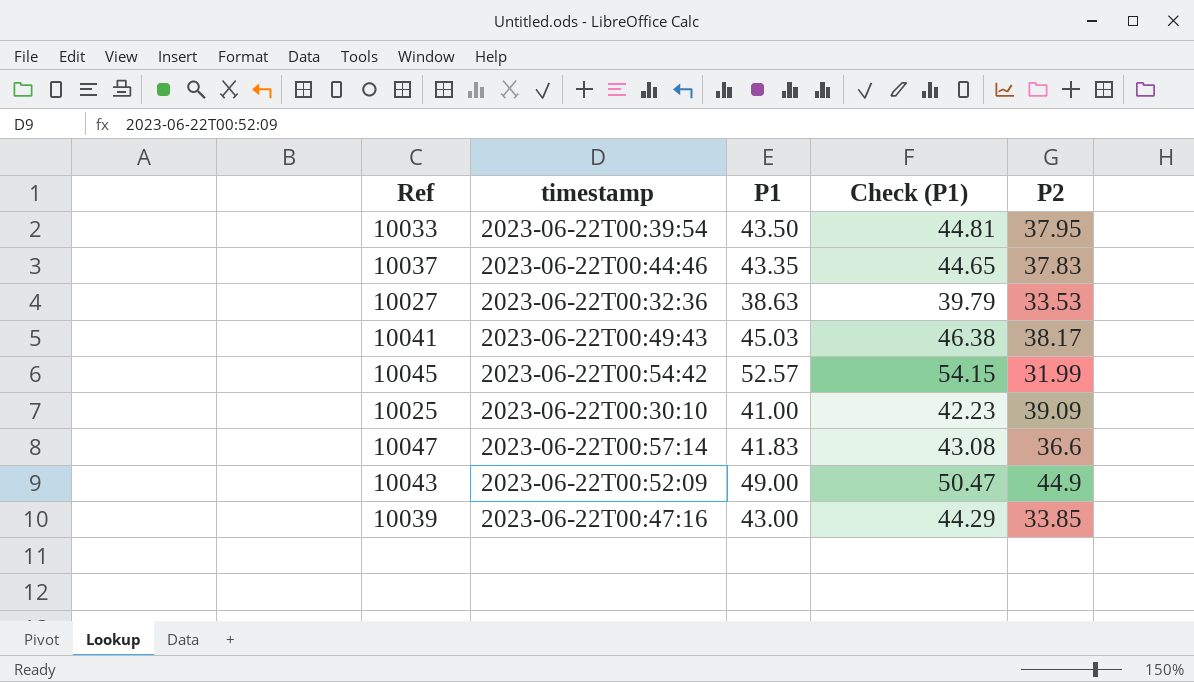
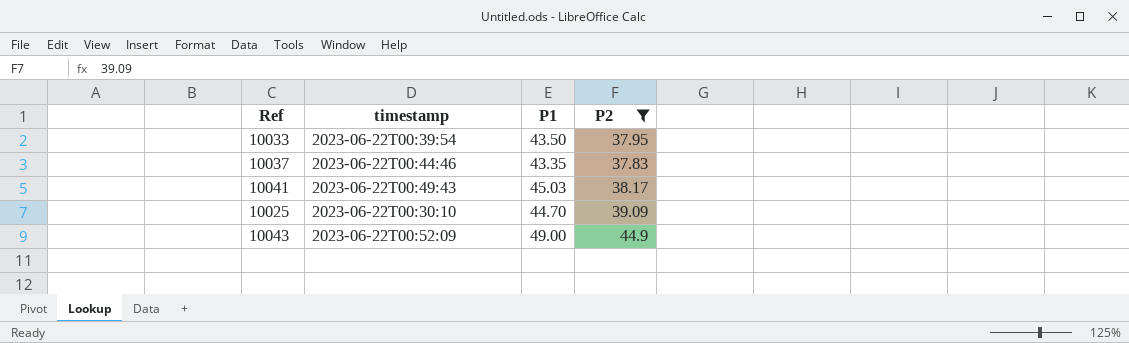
filter: none -> P2 >= 37.83
column Check (P1) | formula: [P1] * 1.03 -> none
10025 | P1: 41.00 -> 44.70

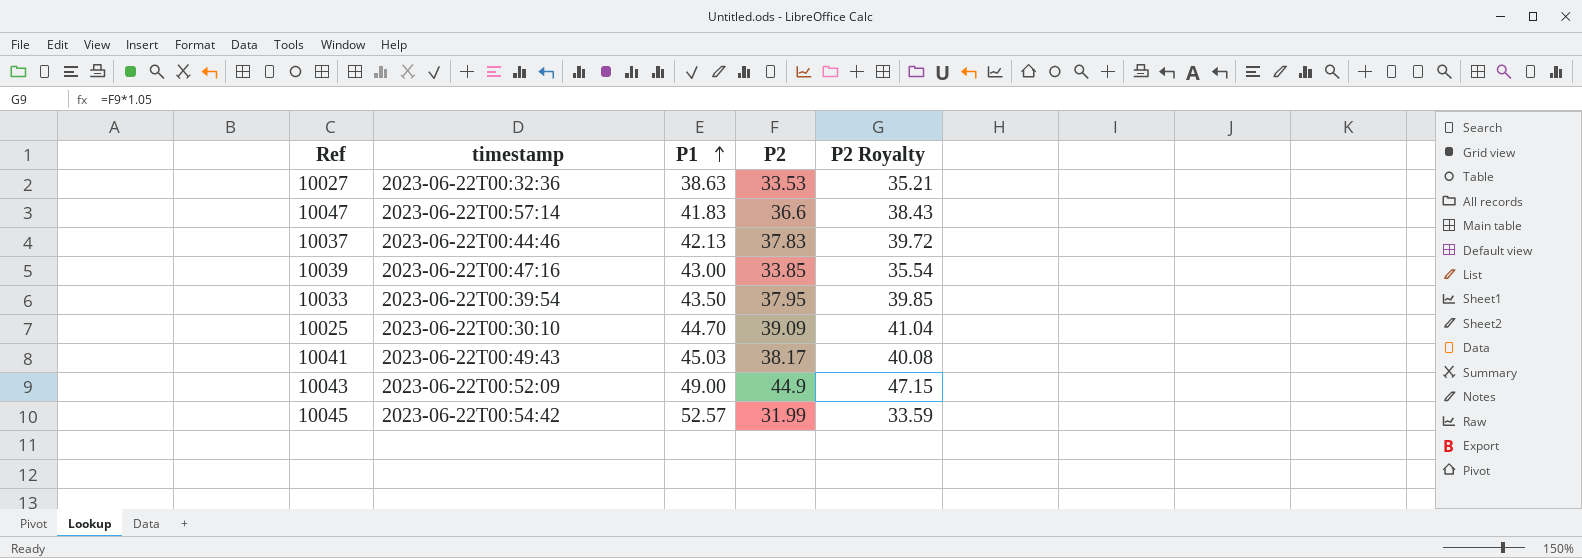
filter: P2 >= 37.83 -> none
row order: none -> P1 ascending
column P2 Royalty | formula: none -> [P2] * 1.05
10037 | P1: 43.35 -> 42.13

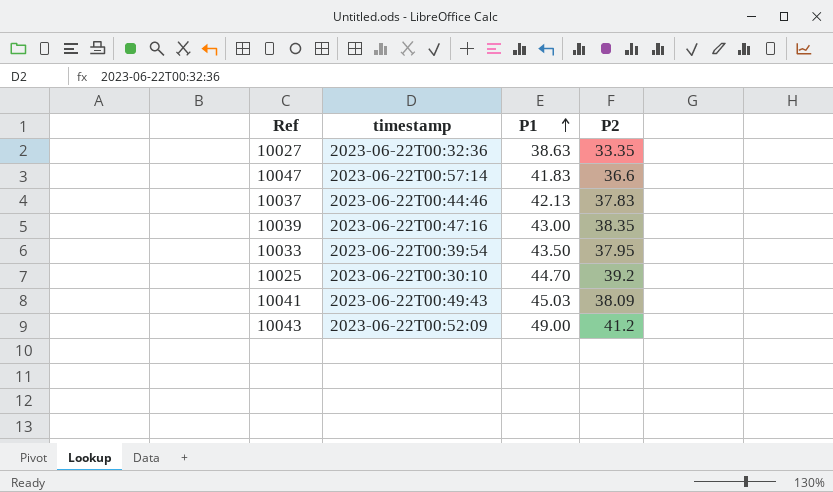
column P2 Royalty | formula: [P2] * 1.05 -> none
row 10045: 2023-06-22T00:54:42 | 52.57 | 31.99 | 33.59 -> none
10027 | P2: 33.53 -> 33.35
10039 | P2: 33.85 -> 38.35
10025 | P2: 39.09 -> 39.2
10041 | P2: 38.17 -> 38.09
10043 | P2: 44.9 -> 41.2

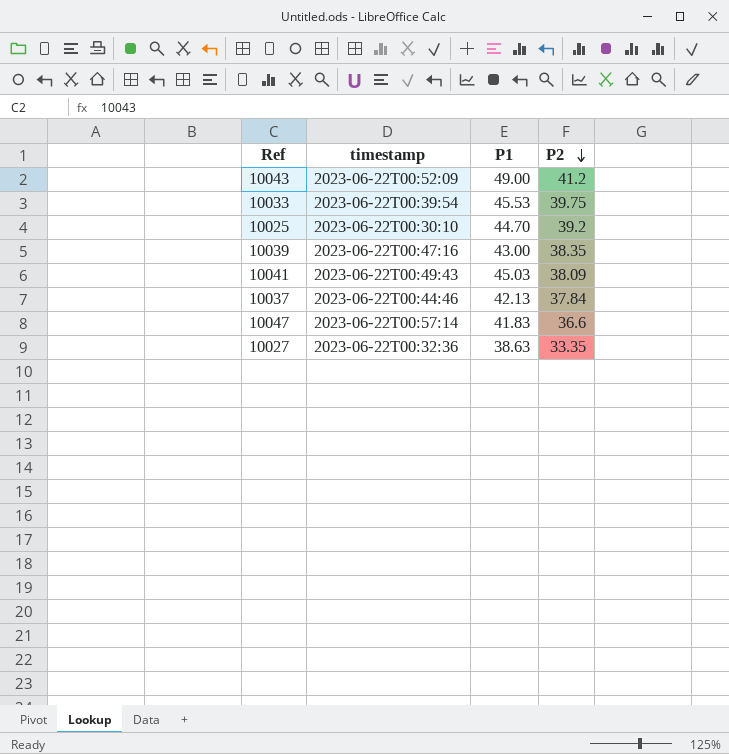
row order: P1 ascending -> P2 descending
10033 | P1: 43.50 -> 45.53
10033 | P2: 37.95 -> 39.75
10037 | P2: 37.83 -> 37.84

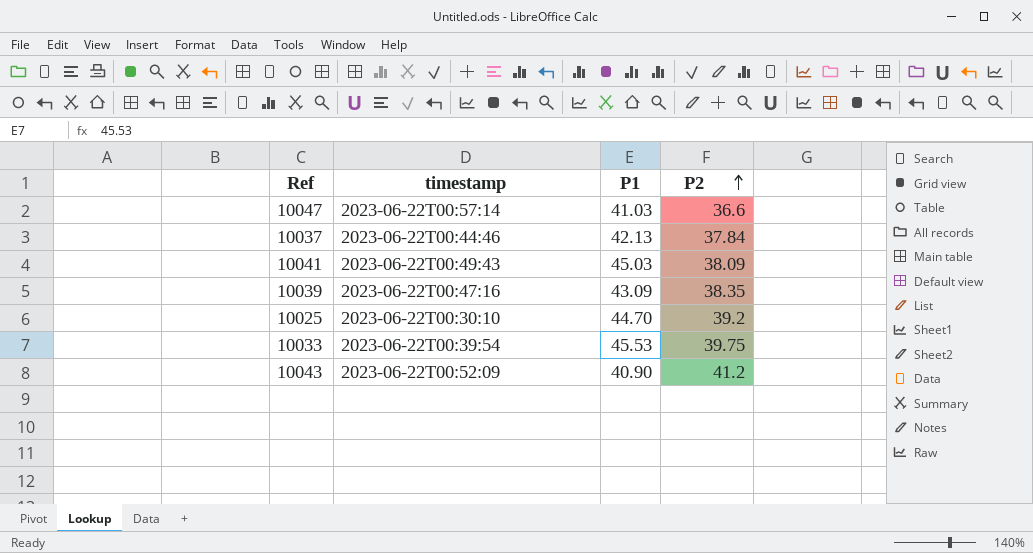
row order: P2 descending -> P2 ascending
row 10027: 2023-06-22T00:32:36 | 38.63 | 33.35 -> none
10047 | P1: 41.83 -> 41.03
10039 | P1: 43.00 -> 43.09
10043 | P1: 49.00 -> 40.90

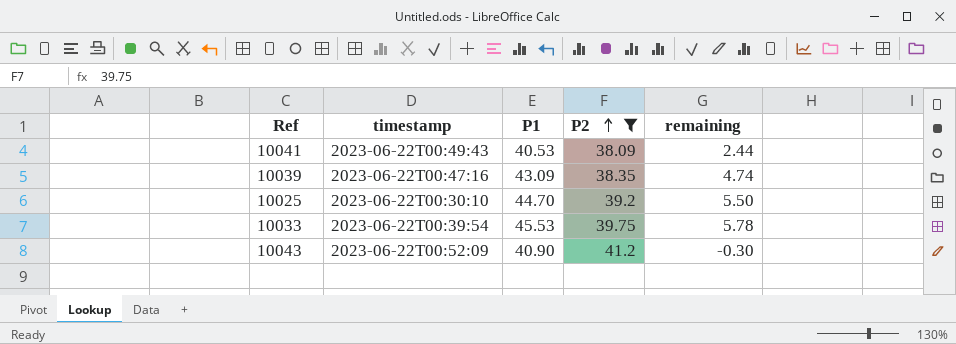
filter: none -> P2 >= 38.09
column remaining | formula: none -> [P1] - [P2]
10041 | P1: 45.03 -> 40.53

